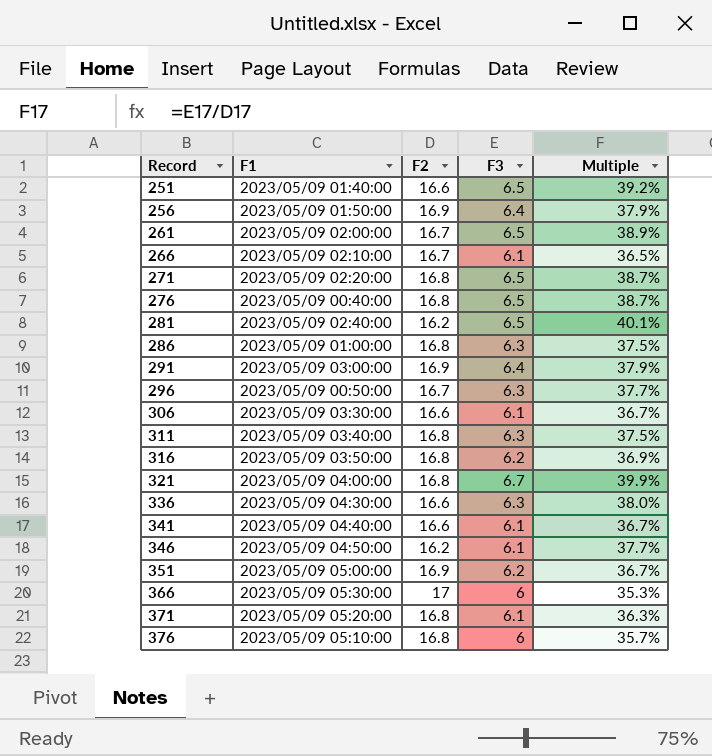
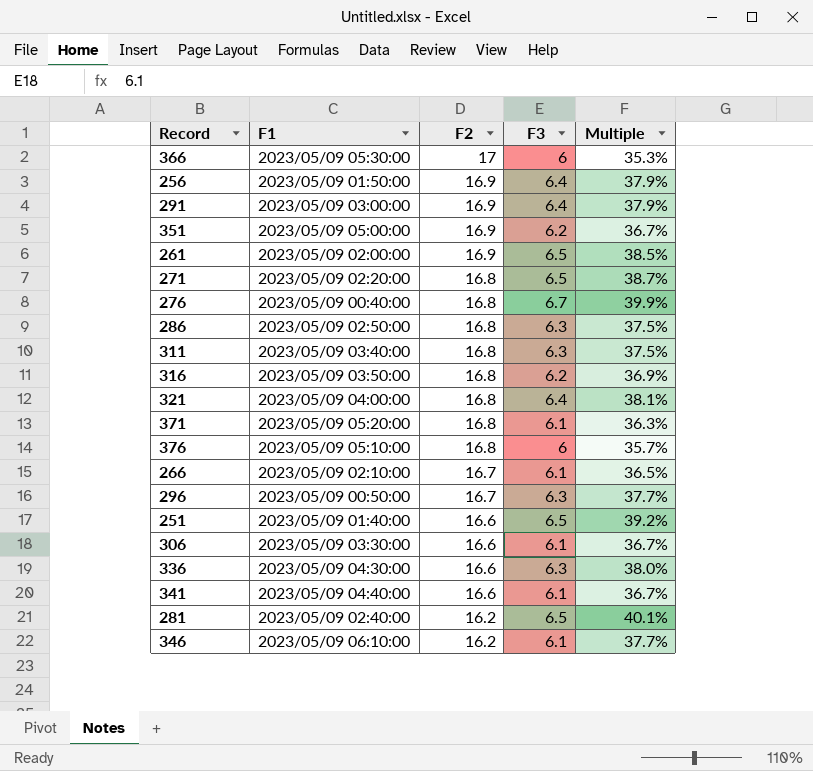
row order: Record ascending -> F2 descending
261 | F2: 16.7 -> 16.9
261 | Multiple: 38.9% -> 38.5%
276 | F3: 6.5 -> 6.7
276 | Multiple: 38.7% -> 39.9%
286 | F1: 2023/05/09 01:00:00 -> 2023/05/09 02:50:00
321 | F3: 6.7 -> 6.4
321 | Multiple: 39.9% -> 38.1%
346 | F1: 2023/05/09 04:50:00 -> 2023/05/09 06:10:00

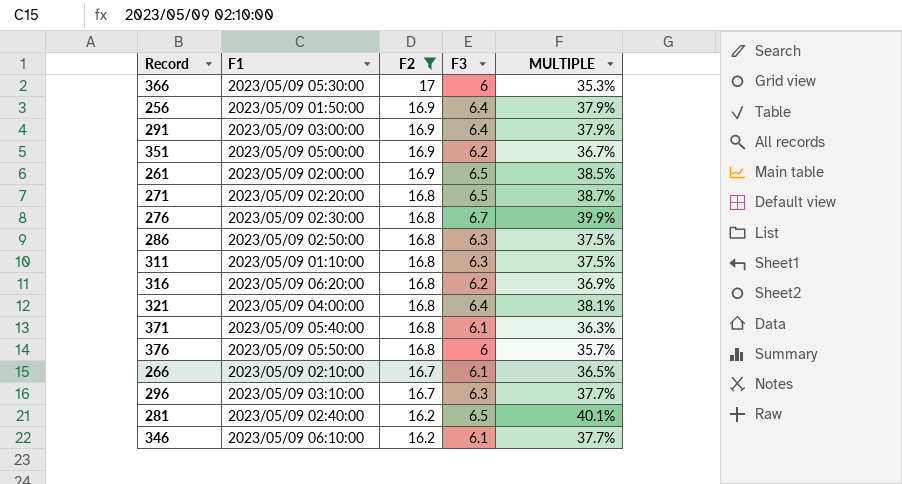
filter: none -> F2 != 16.6
column name: Multiple -> MULTIPLE
276 | F1: 2023/05/09 00:40:00 -> 2023/05/09 02:30:00
311 | F1: 2023/05/09 03:40:00 -> 2023/05/09 01:10:00
316 | F1: 2023/05/09 03:50:00 -> 2023/05/09 06:20:00
371 | F1: 2023/05/09 05:20:00 -> 2023/05/09 05:40:00
376 | F1: 2023/05/09 05:10:00 -> 2023/05/09 05:50:00
296 | F1: 2023/05/09 00:50:00 -> 2023/05/09 03:10:00

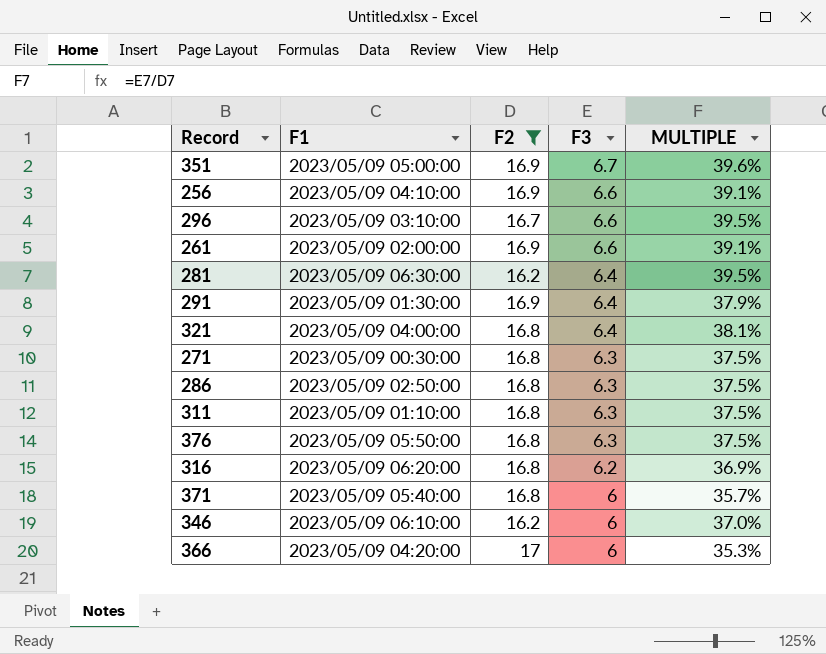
row order: F2 descending -> F3 descending
row 276: 2023/05/09 02:30:00 | 16.8 | 6.7 | 39.9% -> none
row 266: 2023/05/09 02:10:00 | 16.7 | 6.1 | 36.5% -> none
351 | F3: 6.2 -> 6.7
351 | MULTIPLE: 36.7% -> 39.6%
256 | F1: 2023/05/09 01:50:00 -> 2023/05/09 04:10:00
256 | F3: 6.4 -> 6.6
256 | MULTIPLE: 37.9% -> 39.1%
296 | F3: 6.3 -> 6.6
296 | MULTIPLE: 37.7% -> 39.5%
261 | F3: 6.5 -> 6.6
261 | MULTIPLE: 38.5% -> 39.1%
281 | F1: 2023/05/09 02:40:00 -> 2023/05/09 06:30:00
281 | F3: 6.5 -> 6.4
281 | MULTIPLE: 40.1% -> 39.5%
291 | F1: 2023/05/09 03:00:00 -> 2023/05/09 01:30:00
271 | F1: 2023/05/09 02:20:00 -> 2023/05/09 00:30:00
271 | F3: 6.5 -> 6.3
271 | MULTIPLE: 38.7% -> 37.5%
376 | F3: 6 -> 6.3
376 | MULTIPLE: 35.7% -> 37.5%
371 | F3: 6.1 -> 6
371 | MULTIPLE: 36.3% -> 35.7%
346 | F3: 6.1 -> 6
346 | MULTIPLE: 37.7% -> 37.0%
366 | F1: 2023/05/09 05:30:00 -> 2023/05/09 04:20:00

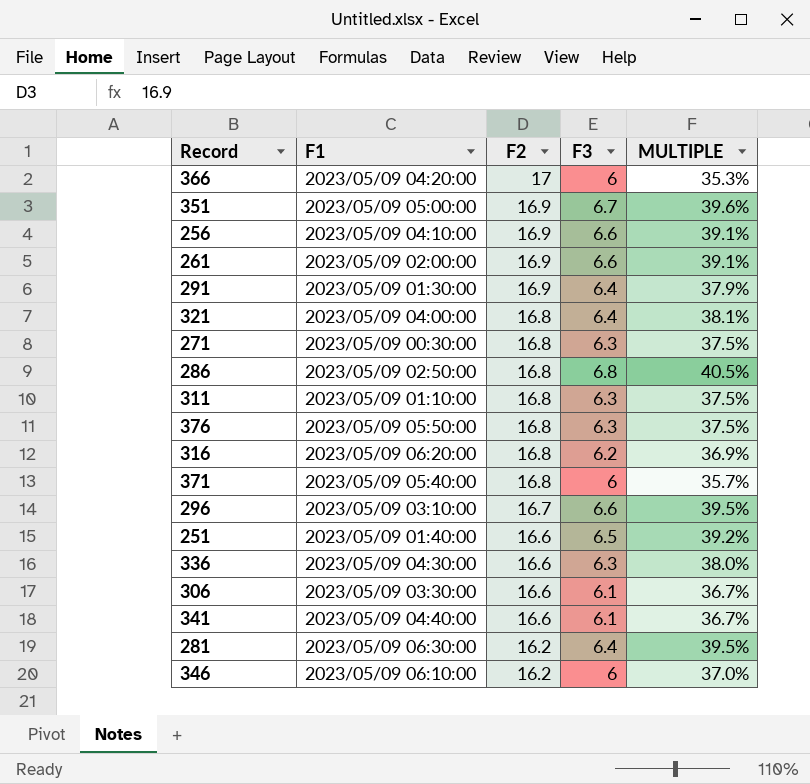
filter: F2 != 16.6 -> none
row order: F3 descending -> F2 descending
286 | F3: 6.3 -> 6.8
286 | MULTIPLE: 37.5% -> 40.5%

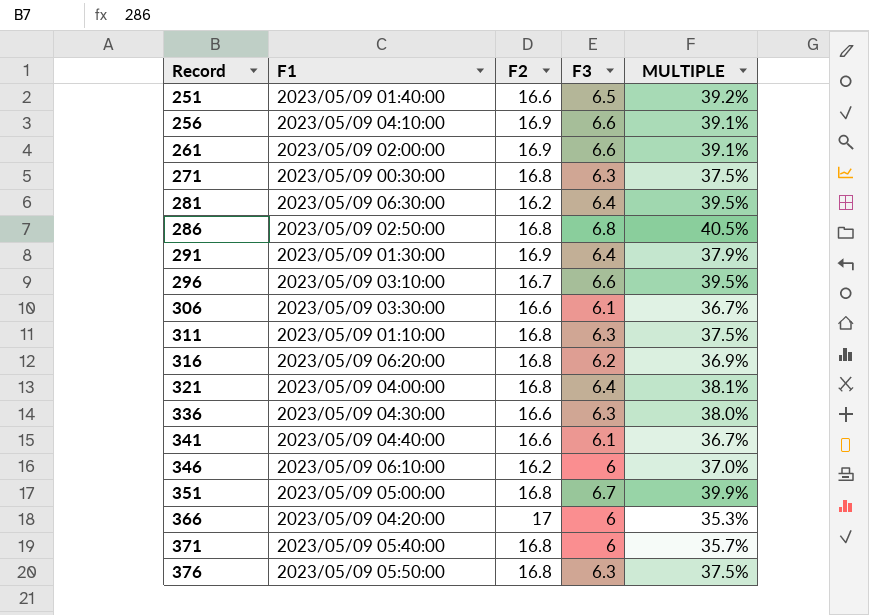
row order: F2 descending -> Record ascending
351 | F2: 16.9 -> 16.8
351 | MULTIPLE: 39.6% -> 39.9%

